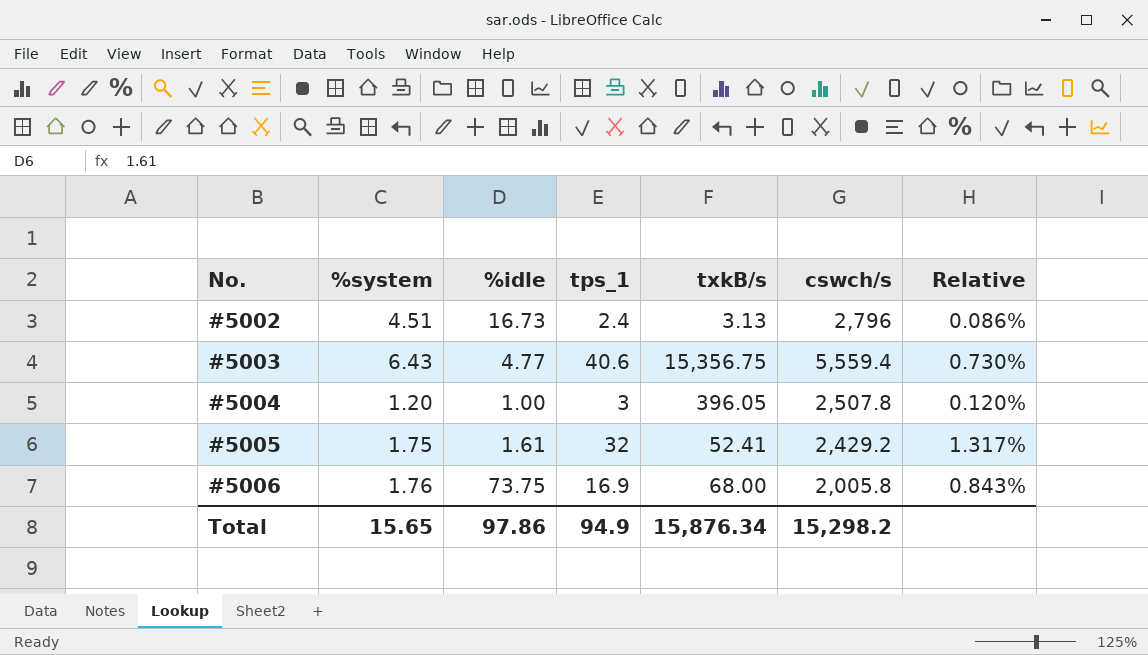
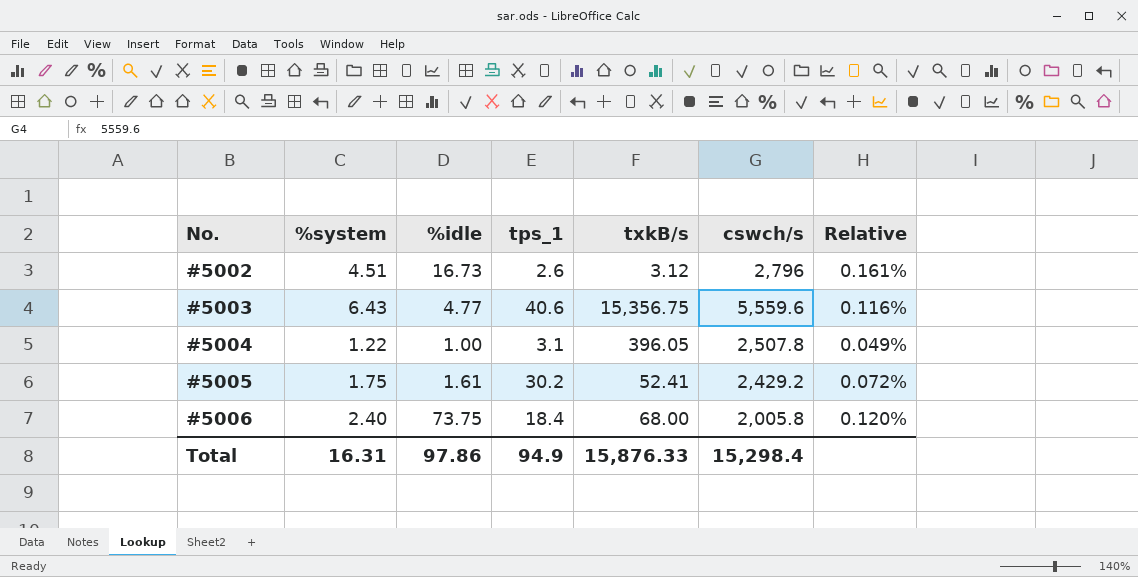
column Relative | formula: [tps_1] / [cswch/s] -> [%system] / [cswch/s]
#5002 | tps_1: 2.4 -> 2.6
#5002 | txkB/s: 3.13 -> 3.12
#5003 | cswch/s: 5,559.4 -> 5,559.6
#5004 | %system: 1.20 -> 1.22
#5004 | tps_1: 3 -> 3.1
#5005 | tps_1: 32 -> 30.2
#5006 | %system: 1.76 -> 2.40
#5006 | tps_1: 16.9 -> 18.4
Total | %system: 15.65 -> 16.31
Total | txkB/s: 15,876.34 -> 15,876.33
Total | cswch/s: 15,298.2 -> 15,298.4

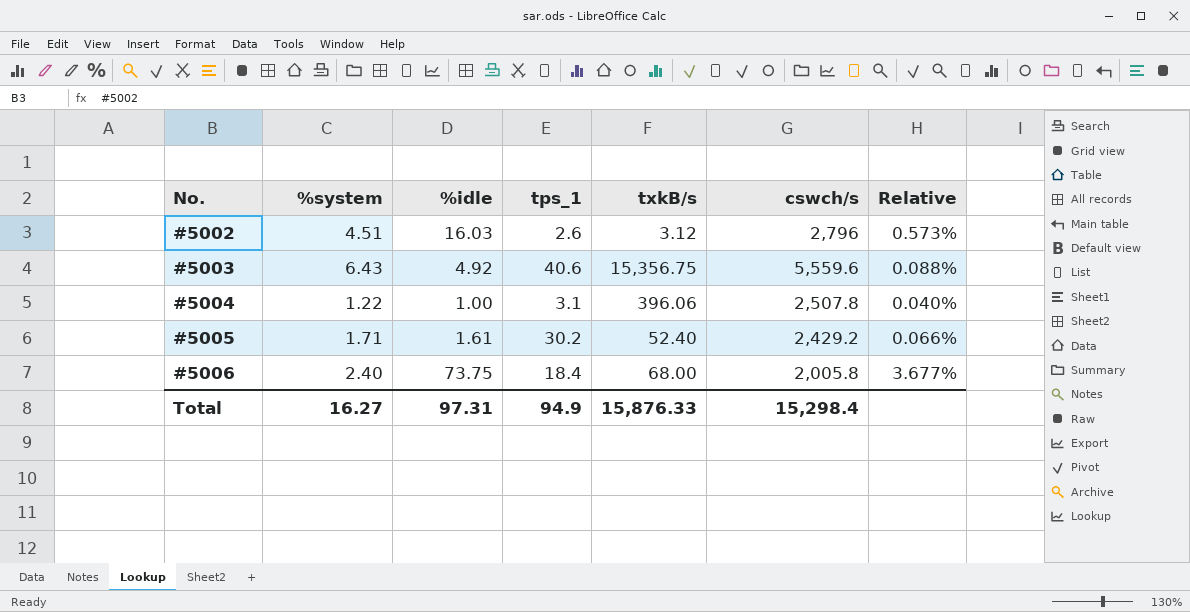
column Relative | formula: [%system] / [cswch/s] -> [%idle] / [cswch/s]
#5002 | %idle: 16.73 -> 16.03
#5003 | %idle: 4.77 -> 4.92
#5004 | txkB/s: 396.05 -> 396.06
#5005 | %system: 1.75 -> 1.71
#5005 | txkB/s: 52.41 -> 52.40
Total | %system: 16.31 -> 16.27
Total | %idle: 97.86 -> 97.31

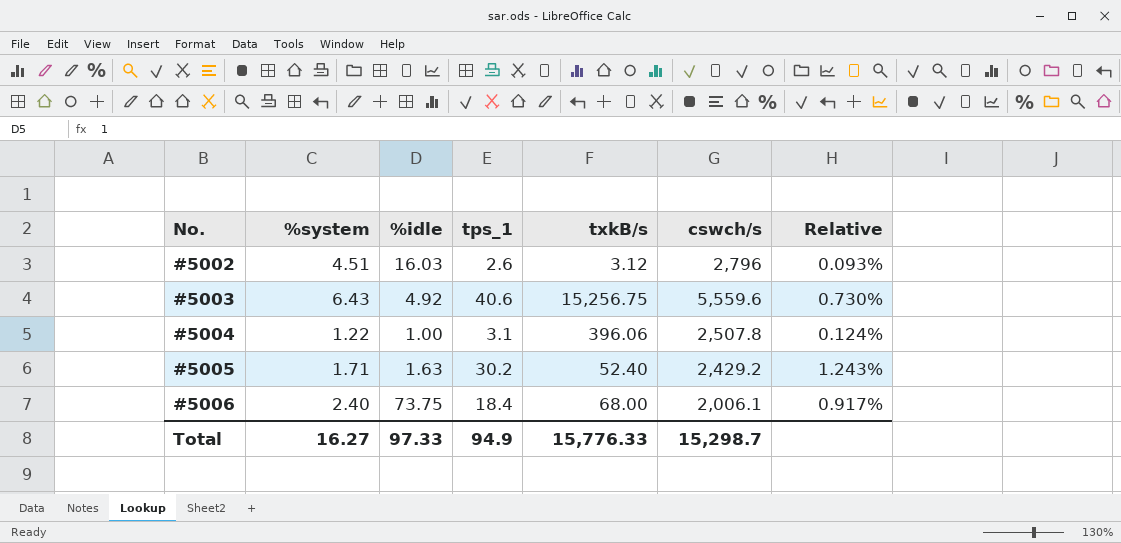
column Relative | formula: [%idle] / [cswch/s] -> [tps_1] / [cswch/s]
#5003 | txkB/s: 15,356.75 -> 15,256.75
#5005 | %idle: 1.61 -> 1.63
#5006 | cswch/s: 2,005.8 -> 2,006.1
Total | %idle: 97.31 -> 97.33
Total | txkB/s: 15,876.33 -> 15,776.33
Total | cswch/s: 15,298.4 -> 15,298.7

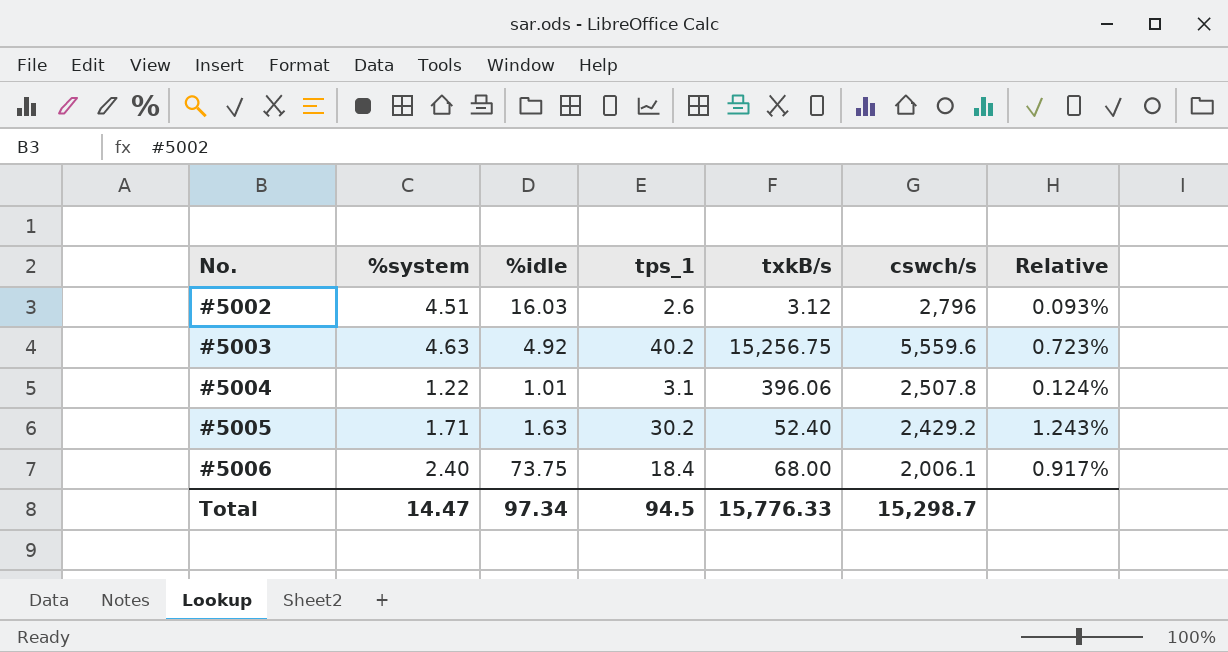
#5003 | %system: 6.43 -> 4.63
#5003 | tps_1: 40.6 -> 40.2
#5003 | Relative: 0.730% -> 0.723%
#5004 | %idle: 1.00 -> 1.01
Total | %system: 16.27 -> 14.47
Total | %idle: 97.33 -> 97.34
Total | tps_1: 94.9 -> 94.5

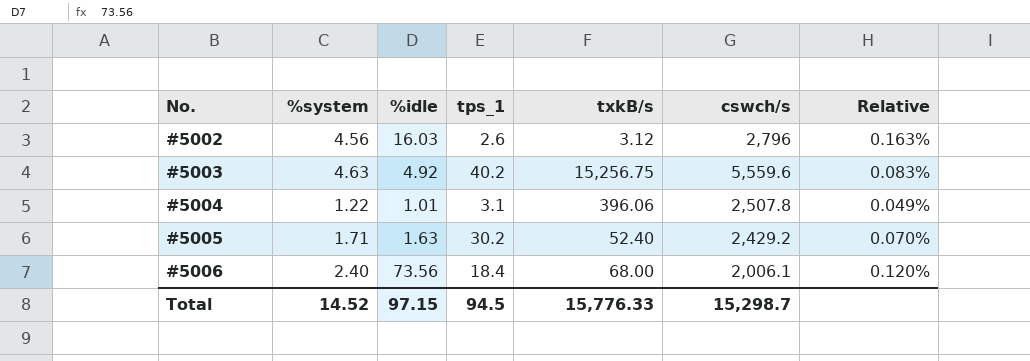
column Relative | formula: [tps_1] / [cswch/s] -> [%system] / [cswch/s]
#5002 | %system: 4.51 -> 4.56
#5006 | %idle: 73.75 -> 73.56
Total | %system: 14.47 -> 14.52
Total | %idle: 97.34 -> 97.15

